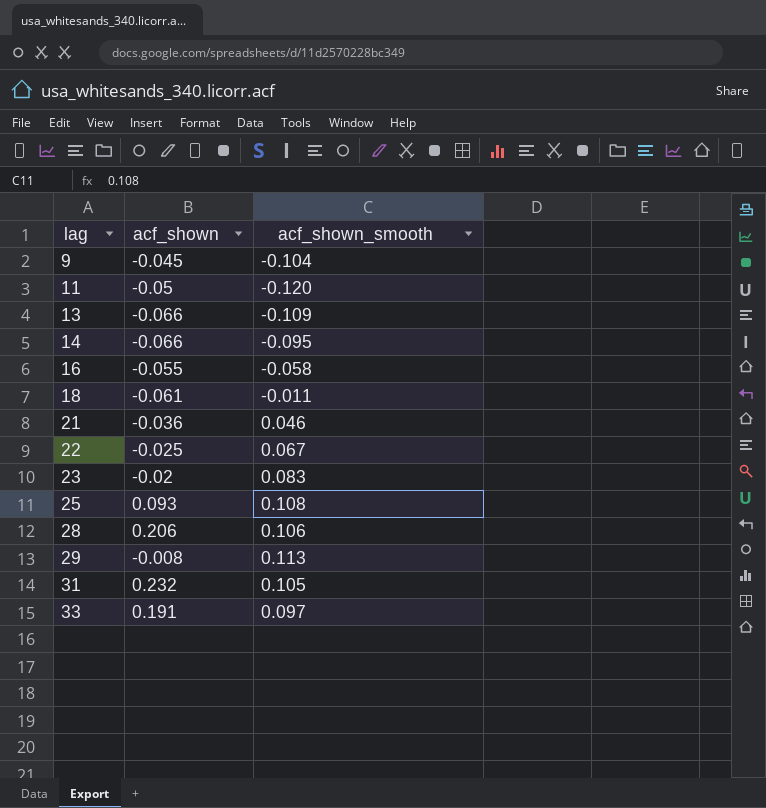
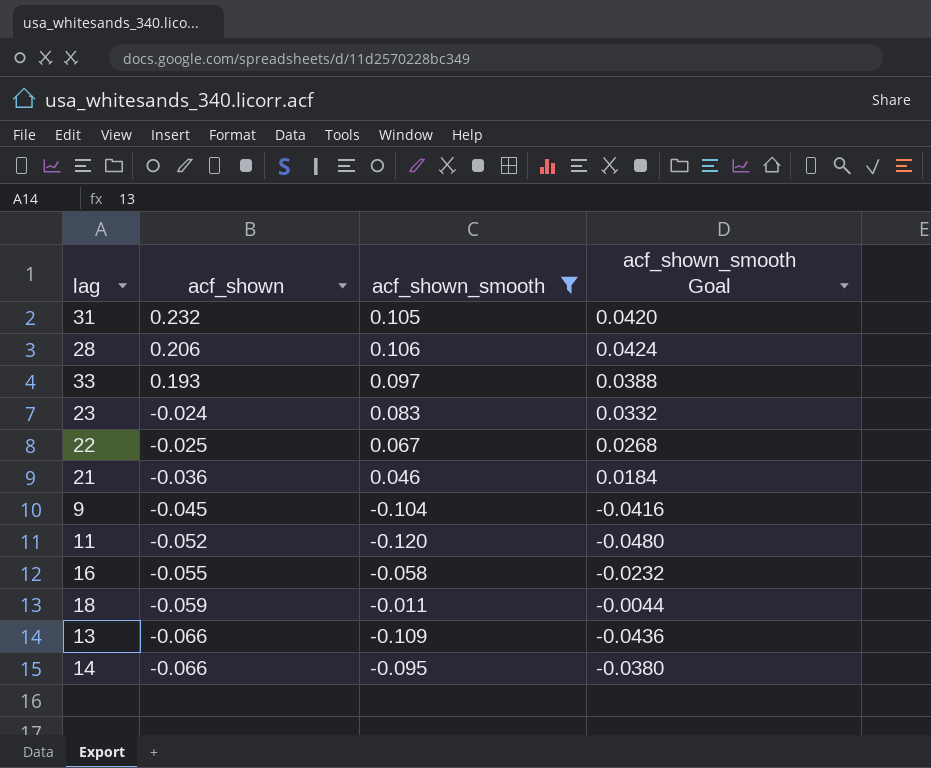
filter: none -> acf_shown_smooth <= 0.106
row order: lag ascending -> acf_shown descending
column acf_shown_smooth Goal | formula: none -> [acf_shown_smooth] * 0.4
33 | acf_shown: 0.191 -> 0.193
23 | acf_shown: -0.02 -> -0.024
11 | acf_shown: -0.05 -> -0.052
18 | acf_shown: -0.061 -> -0.059

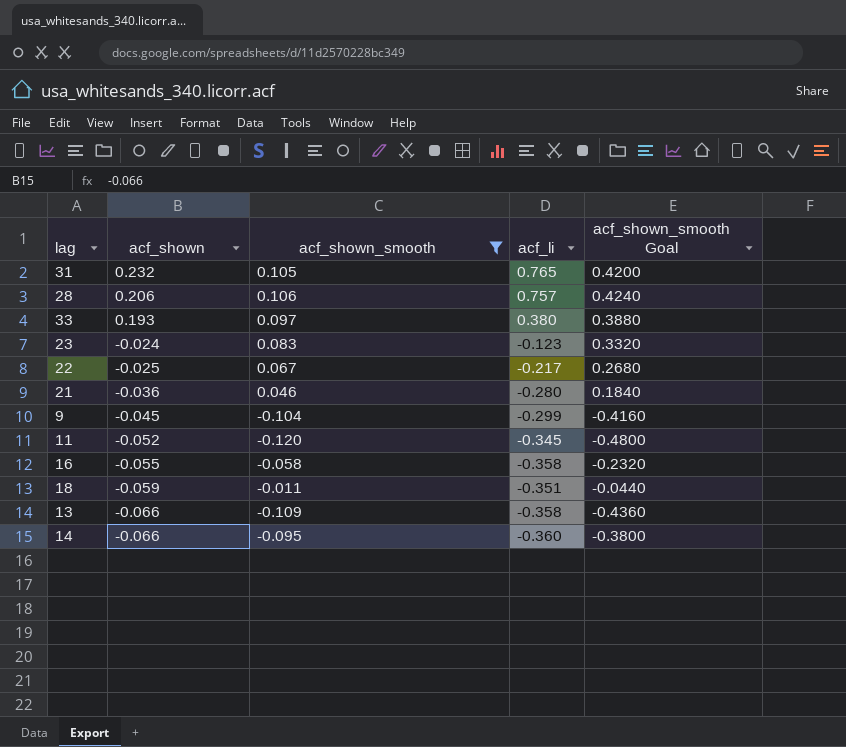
column acf_li | position: none -> 4
column acf_shown_smooth Goal | formula: [acf_shown_smooth] * 0.4 -> [acf_shown_smooth] * 4

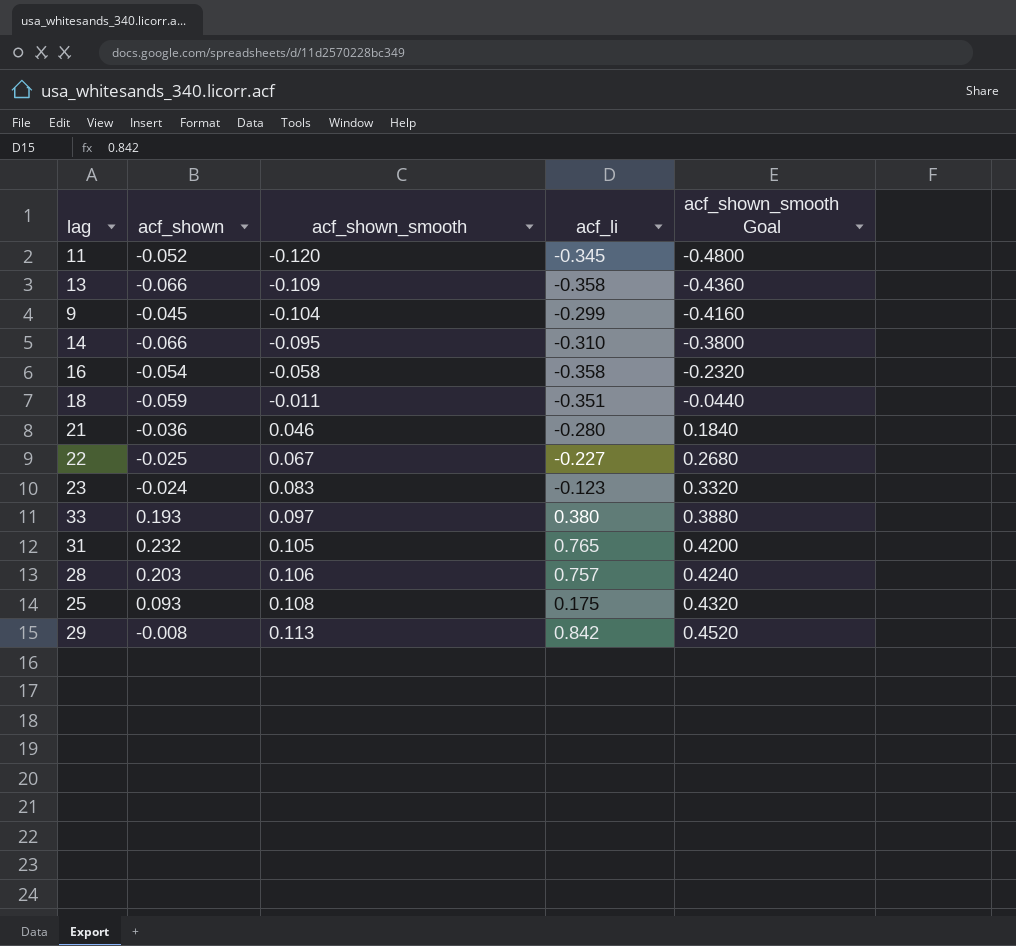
filter: acf_shown_smooth <= 0.106 -> none
row order: acf_shown descending -> acf_shown_smooth ascending
14 | acf_li: -0.360 -> -0.310
16 | acf_shown: -0.055 -> -0.054
22 | acf_li: -0.217 -> -0.227
28 | acf_shown: 0.206 -> 0.203

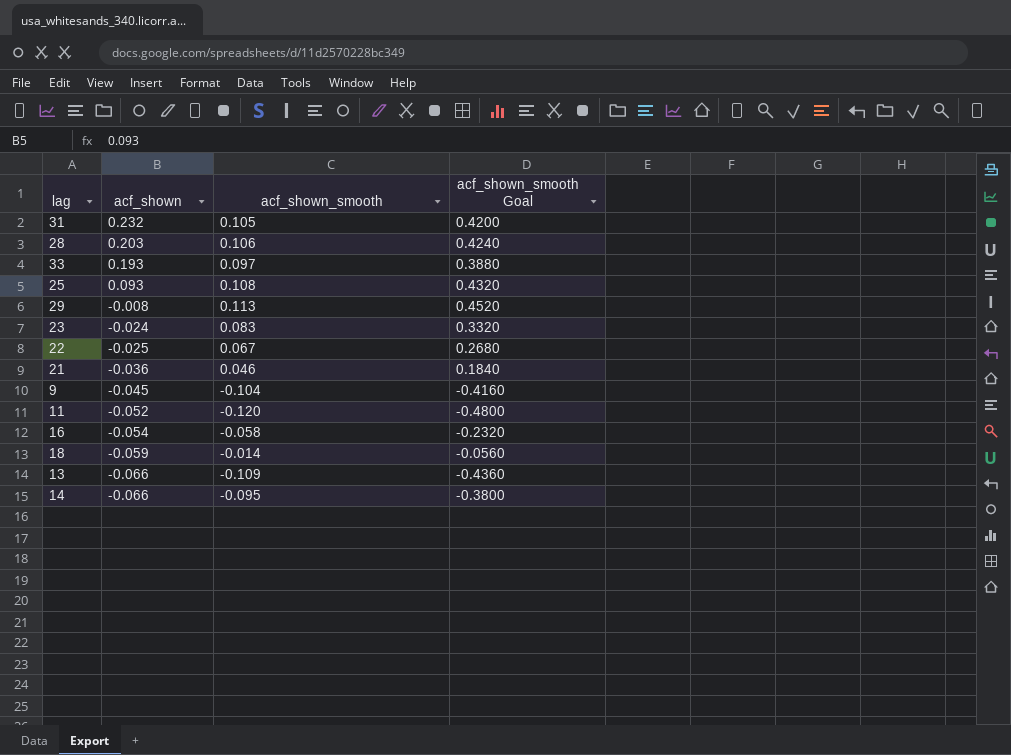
row order: acf_shown_smooth ascending -> acf_shown descending
column acf_li | position: 4 -> none
18 | acf_shown_smooth: -0.011 -> -0.014
18 | acf_shown_smooth Goal: -0.0440 -> -0.0560

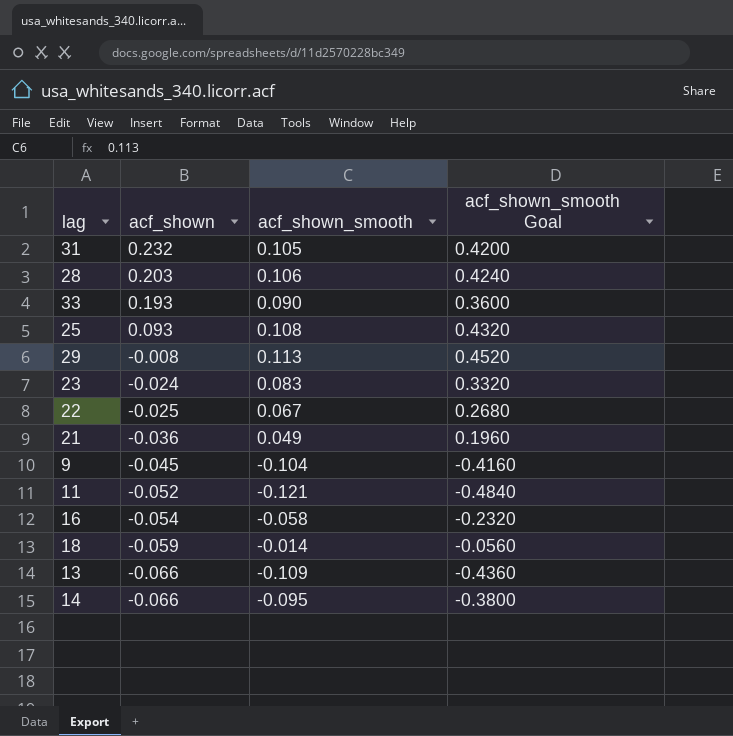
33 | acf_shown_smooth: 0.097 -> 0.090
33 | acf_shown_smooth Goal: 0.3880 -> 0.3600
21 | acf_shown_smooth: 0.046 -> 0.049
21 | acf_shown_smooth Goal: 0.1840 -> 0.1960
11 | acf_shown_smooth: -0.120 -> -0.121
11 | acf_shown_smooth Goal: -0.4800 -> -0.4840

